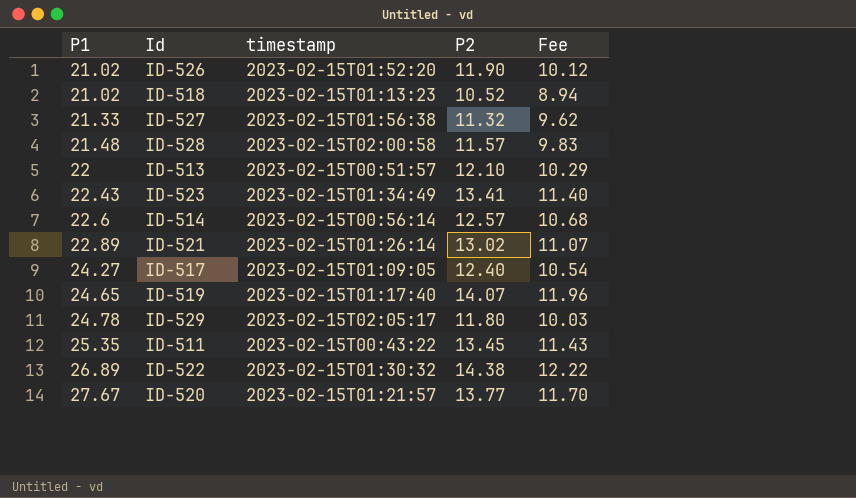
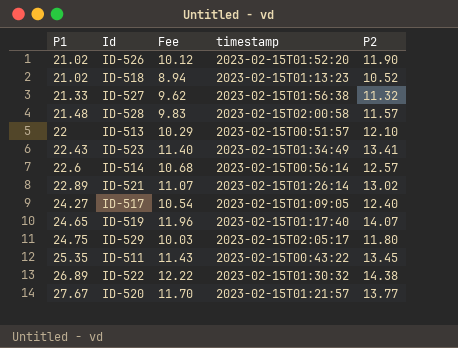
column Fee | position: 5 -> 3
ID-529 | P1: 24.78 -> 24.75

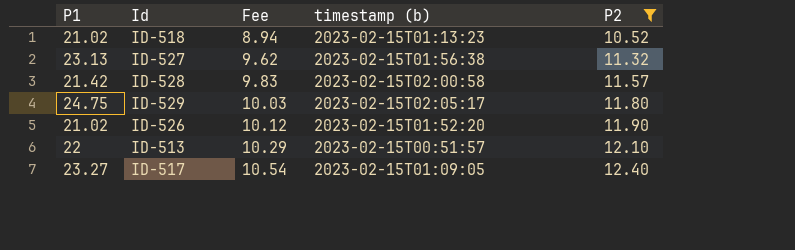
filter: none -> P2 <= 12.40
row order: P1 ascending -> Fee ascending
column name: timestamp -> timestamp (b)
ID-527 | P1: 21.33 -> 23.13
ID-528 | P1: 21.48 -> 21.42
ID-517 | P1: 24.27 -> 23.27

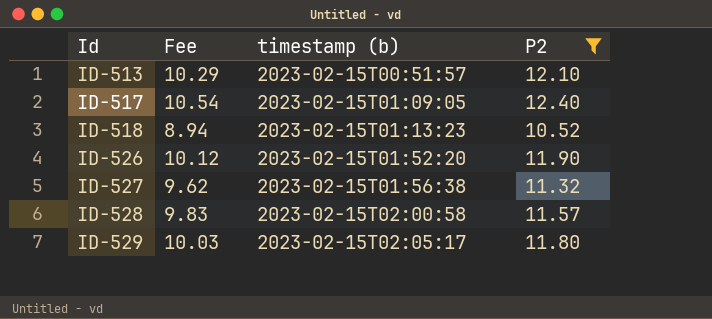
row order: Fee ascending -> Id ascending
column P1 | position: 1 -> none

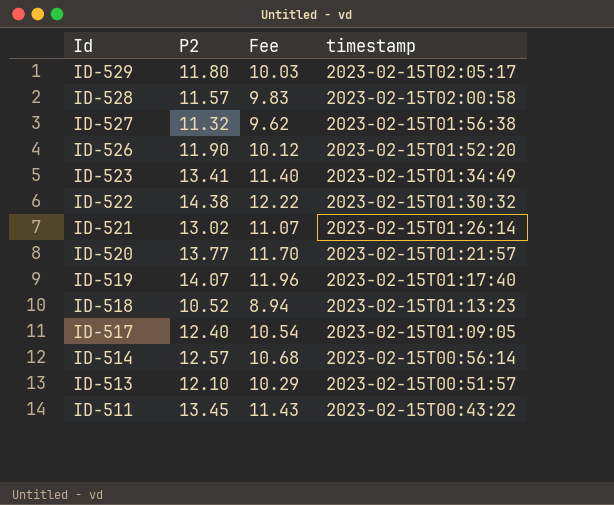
filter: P2 <= 12.40 -> none
row order: Id ascending -> Id descending
column P2 | position: 4 -> 2
column name: timestamp (b) -> timestamp

